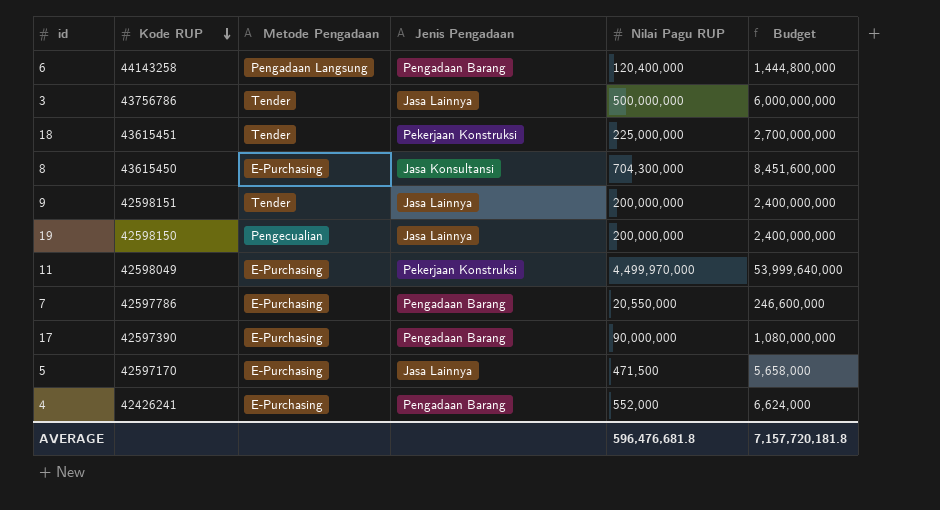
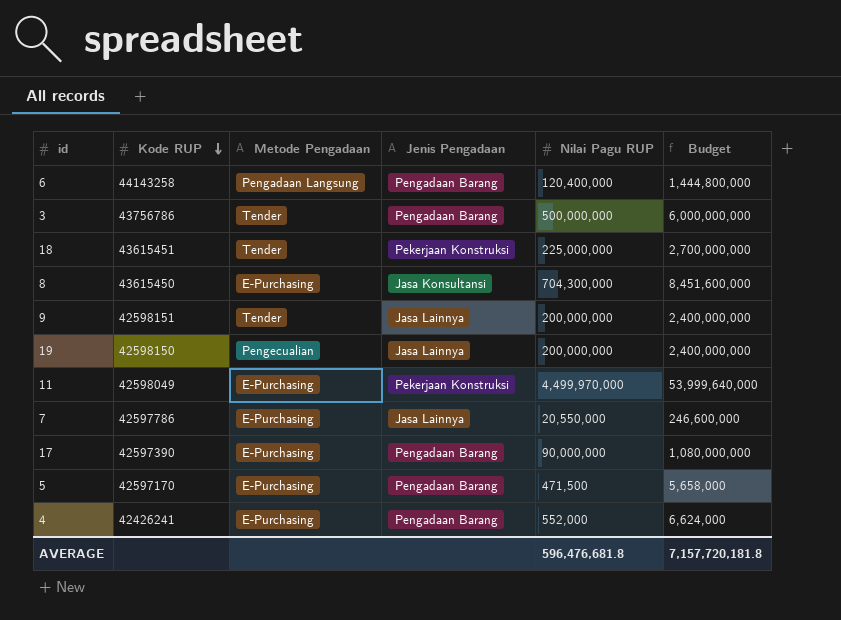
3 | Jenis Pengadaan: Jasa Lainnya -> Pengadaan Barang
7 | Jenis Pengadaan: Pengadaan Barang -> Jasa Lainnya
5 | Jenis Pengadaan: Jasa Lainnya -> Pengadaan Barang

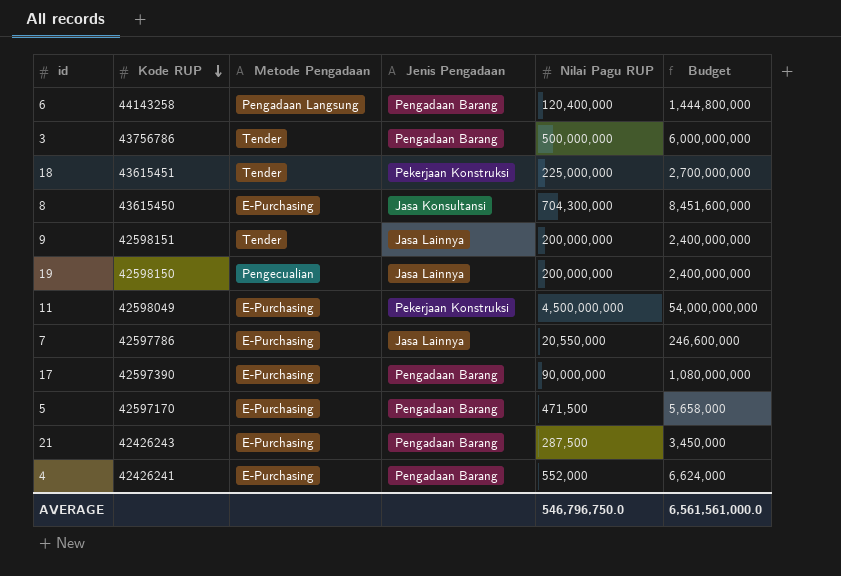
11 | Nilai Pagu RUP: 4,499,970,000 -> 4,500,000,000
11 | Budget: 53,999,640,000 -> 54,000,000,000
row 21: none -> 42426243 | E-Purchasing | Pengadaan Barang | 287,500 | 3,450,000
AVERAGE | Nilai Pagu RUP: 596,476,681.8 -> 546,796,750.0
AVERAGE | Budget: 7,157,720,181.8 -> 6,561,561,000.0

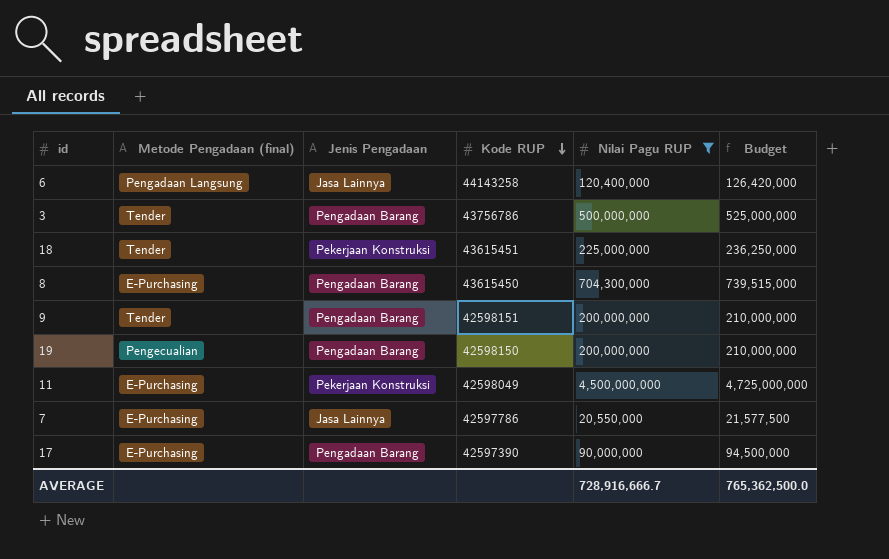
filter: none -> Nilai Pagu RUP >= 20,550,000
column name: Metode Pengadaan -> Metode Pengadaan (final)
column Kode RUP | position: 2 -> 4
column Budget | formula: [Nilai Pagu RUP] * 12 -> [Nilai Pagu RUP] * 1.05
6 | Jenis Pengadaan: Pengadaan Barang -> Jasa Lainnya
8 | Jenis Pengadaan: Jasa Konsultansi -> Pengadaan Barang
9 | Jenis Pengadaan: Jasa Lainnya -> Pengadaan Barang
19 | Jenis Pengadaan: Jasa Lainnya -> Pengadaan Barang
AVERAGE | Nilai Pagu RUP: 546,796,750.0 -> 728,916,666.7
AVERAGE | Budget: 6,561,561,000.0 -> 765,362,500.0

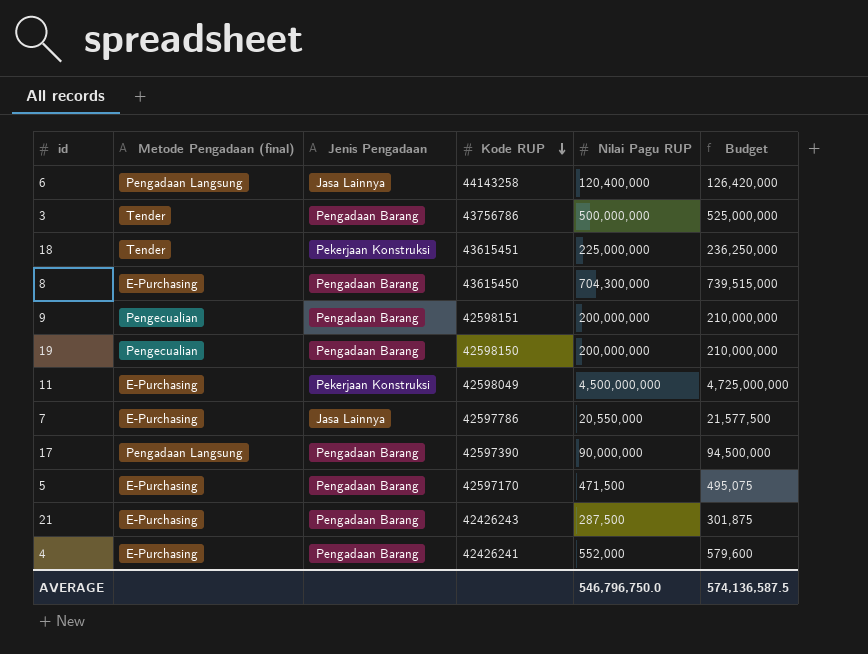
filter: Nilai Pagu RUP >= 20,550,000 -> none
9 | Metode Pengadaan (final): Tender -> Pengecualian
17 | Metode Pengadaan (final): E-Purchasing -> Pengadaan Langsung
AVERAGE | Nilai Pagu RUP: 728,916,666.7 -> 546,796,750.0
AVERAGE | Budget: 765,362,500.0 -> 574,136,587.5

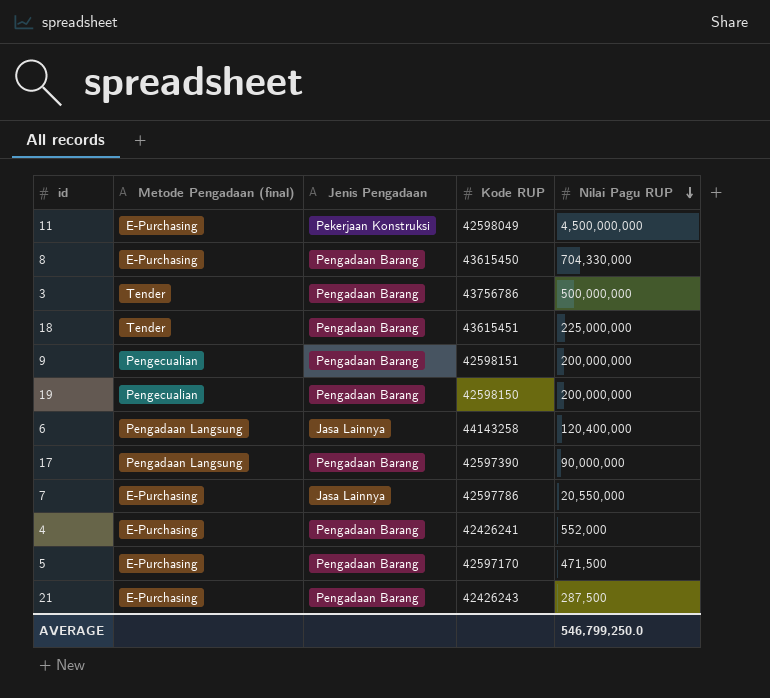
row order: Kode RUP descending -> Nilai Pagu RUP descending
column Budget | formula: [Nilai Pagu RUP] * 1.05 -> none
8 | Nilai Pagu RUP: 704,300,000 -> 704,330,000
18 | Jenis Pengadaan: Pekerjaan Konstruksi -> Pengadaan Barang
AVERAGE | Nilai Pagu RUP: 546,796,750.0 -> 546,799,250.0

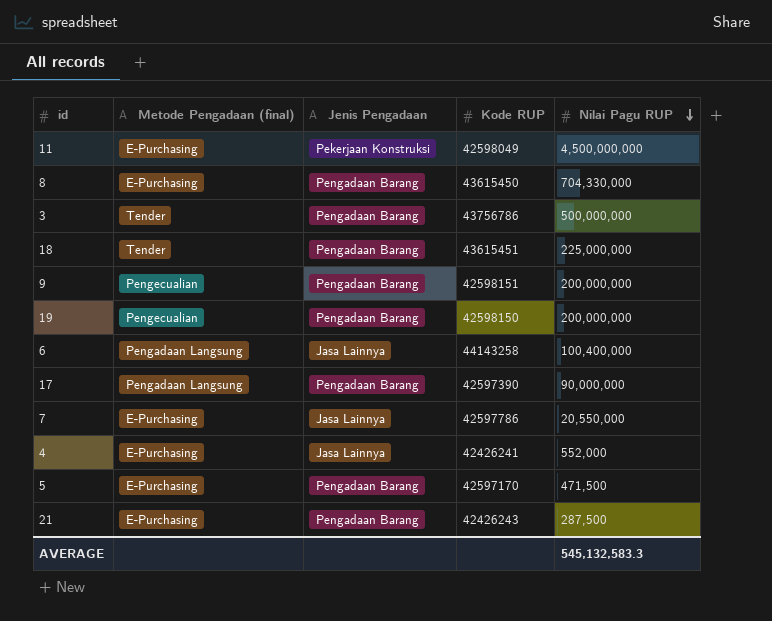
6 | Nilai Pagu RUP: 120,400,000 -> 100,400,000
4 | Jenis Pengadaan: Pengadaan Barang -> Jasa Lainnya
AVERAGE | Nilai Pagu RUP: 546,799,250.0 -> 545,132,583.3

